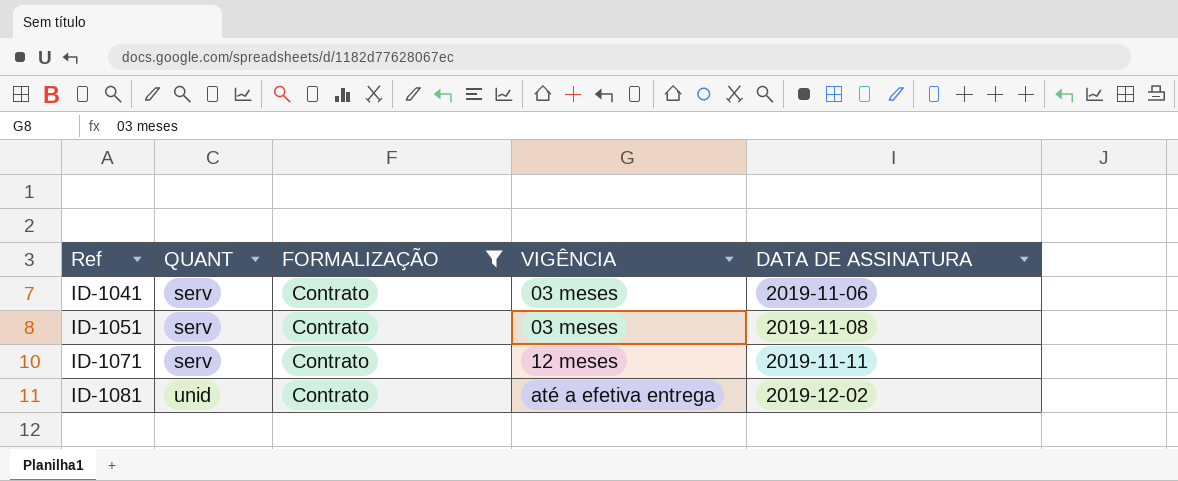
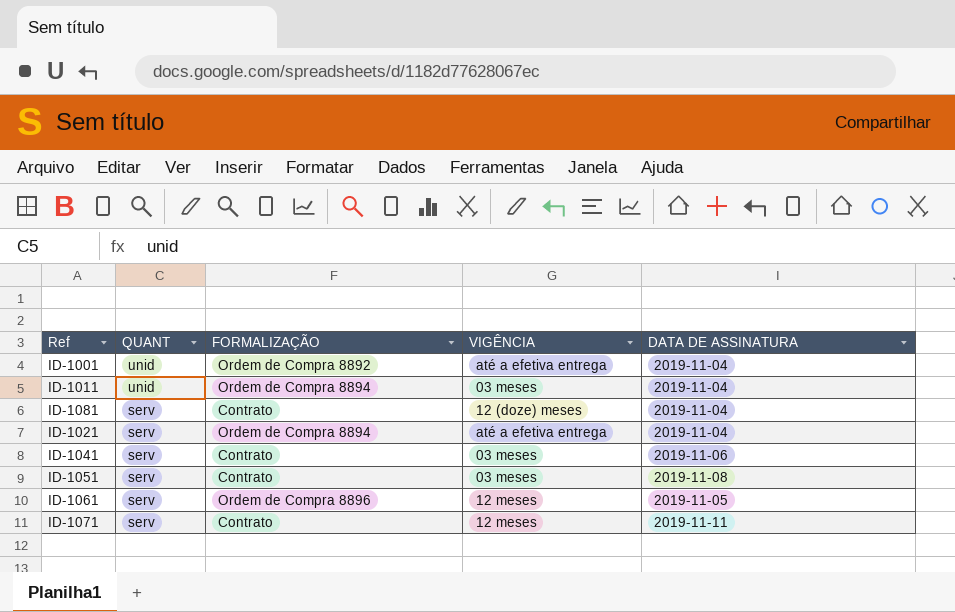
filter: FORMALIZAÇÃO = Contrato -> none
row order: Ref ascending -> QUANT descending
ID-1081 | QUANT: unid -> serv
ID-1081 | VIGÊNCIA: até a efetiva entrega -> 12 (doze) meses
ID-1081 | DATA DE ASSINATURA: 2019-12-02 -> 2019-11-04

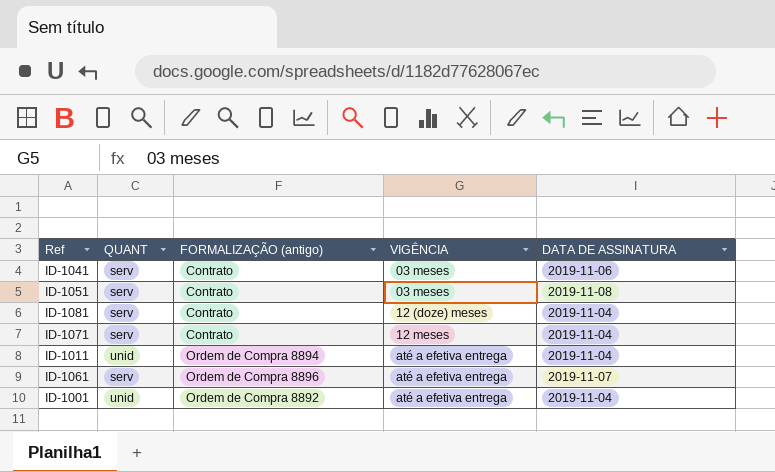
row order: QUANT descending -> VIGÊNCIA ascending
column name: FORMALIZAÇÃO -> FORMALIZAÇÃO (antigo)
row ID-1021: serv | Ordem de Compra 8894 | até a efetiva entrega | 2019-11-04 -> none
ID-1071 | DATA DE ASSINATURA: 2019-11-11 -> 2019-11-04
ID-1011 | VIGÊNCIA: 03 meses -> até a efetiva entrega
ID-1061 | VIGÊNCIA: 12 meses -> até a efetiva entrega
ID-1061 | DATA DE ASSINATURA: 2019-11-05 -> 2019-11-07

